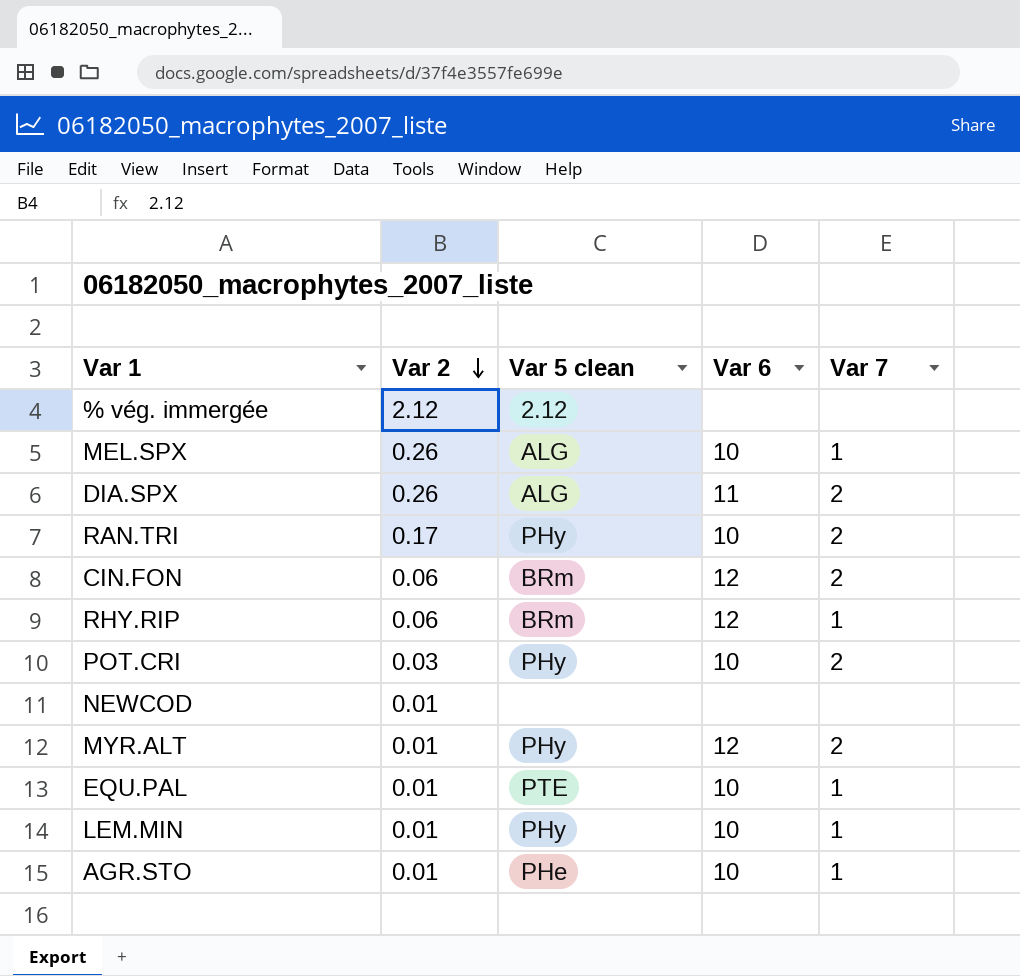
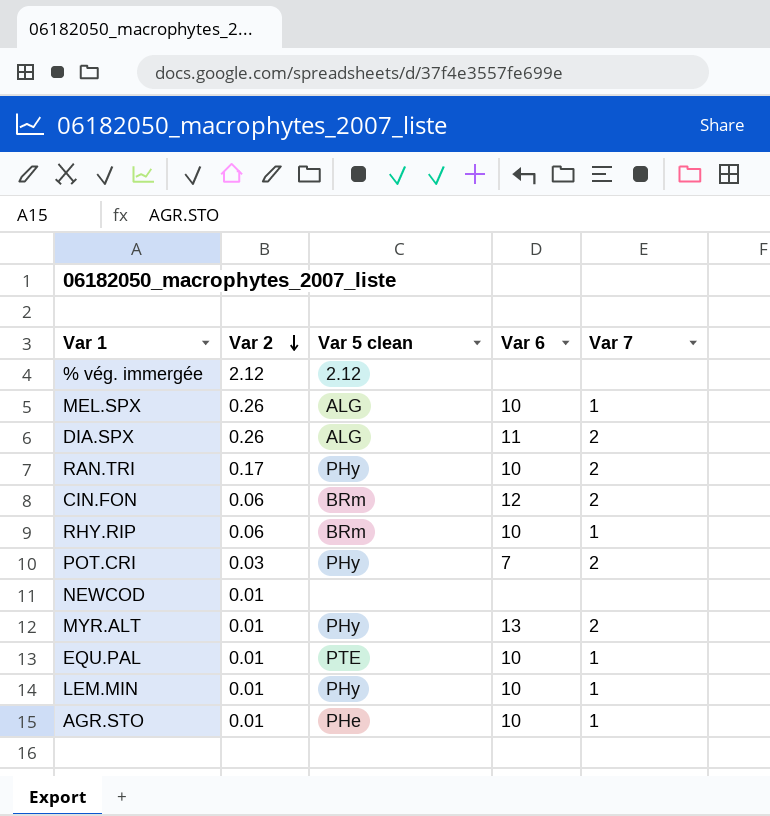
RHY.RIP | Var 6: 12 -> 10
POT.CRI | Var 6: 10 -> 7
MYR.ALT | Var 6: 12 -> 13

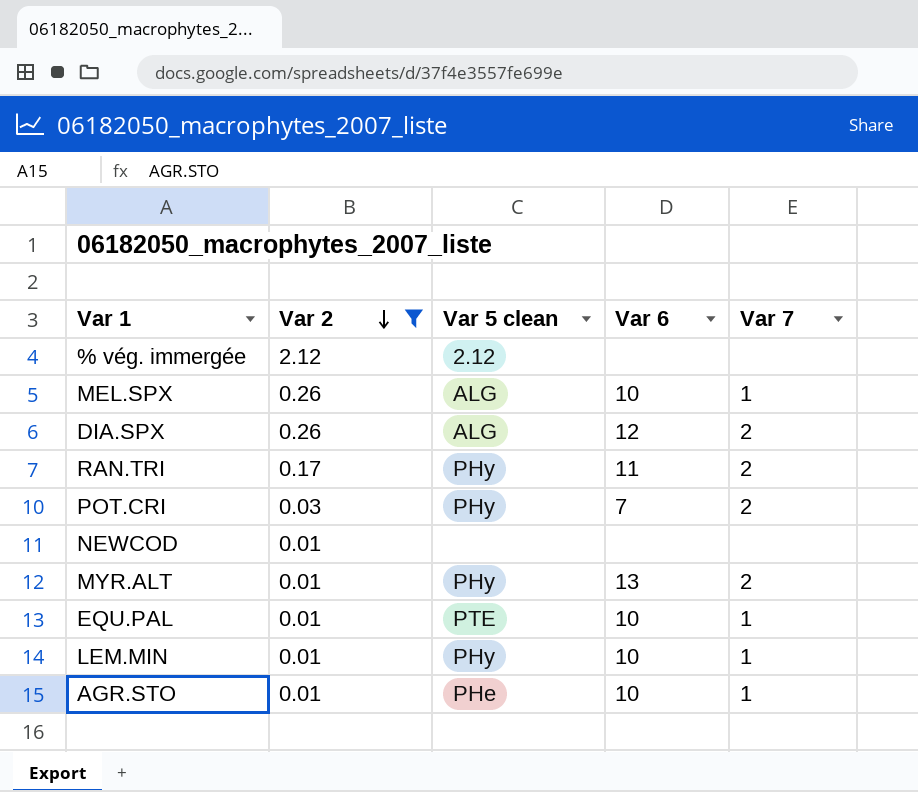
filter: none -> Var 2 != 0.06
DIA.SPX | Var 6: 11 -> 12
RAN.TRI | Var 6: 10 -> 11

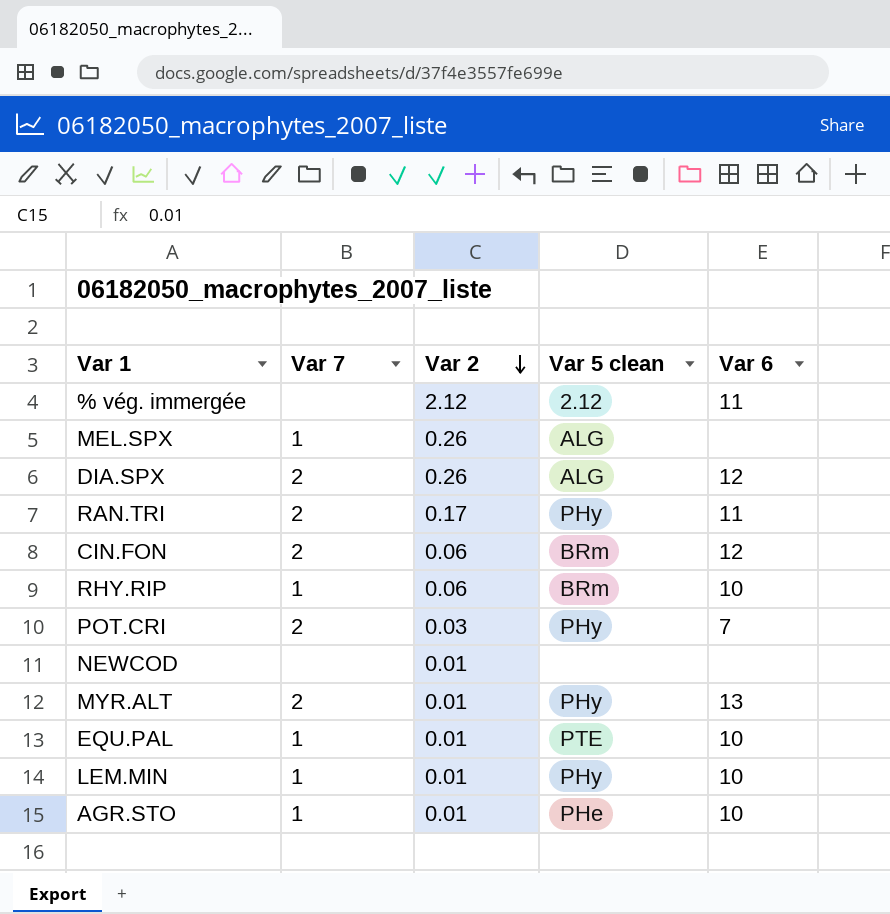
filter: Var 2 != 0.06 -> none
column Var 7 | position: 5 -> 2
% vég. immergée | Var 6: none -> 11
MEL.SPX | Var 6: 10 -> none

